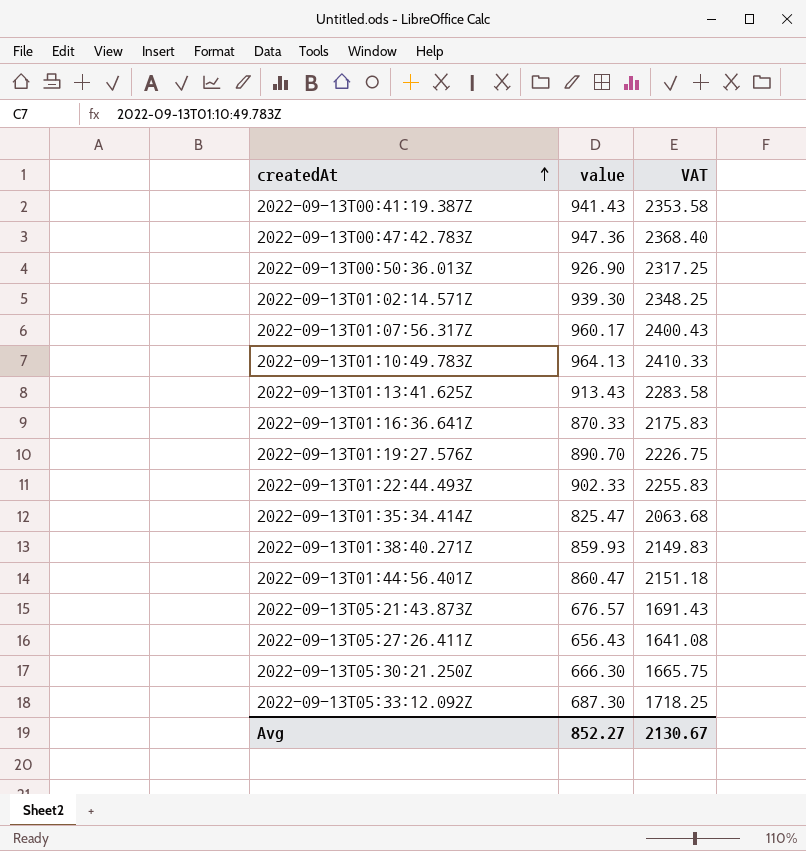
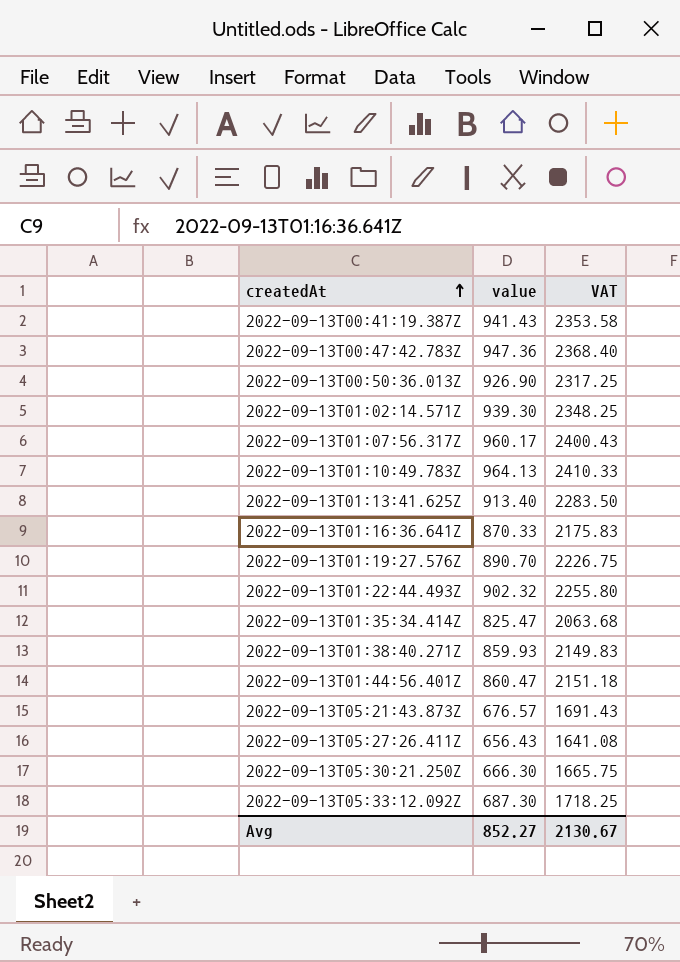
2022-09-13T01:13:41.625Z | value: 913.43 -> 913.40
2022-09-13T01:13:41.625Z | VAT: 2283.58 -> 2283.50
2022-09-13T01:22:44.493Z | value: 902.33 -> 902.32
2022-09-13T01:22:44.493Z | VAT: 2255.83 -> 2255.80

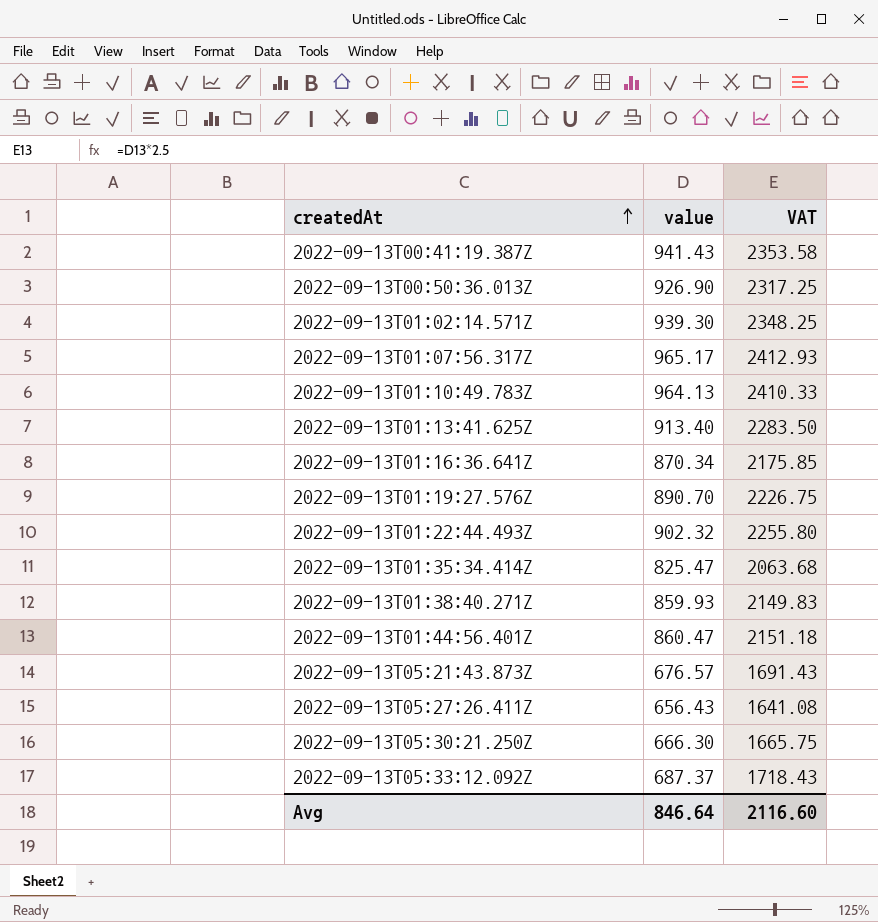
row 2022-09-13T00:47:42.783Z: 947.36 | 2368.40 -> none
2022-09-13T01:07:56.317Z | value: 960.17 -> 965.17
2022-09-13T01:07:56.317Z | VAT: 2400.43 -> 2412.93
2022-09-13T01:16:36.641Z | value: 870.33 -> 870.34
2022-09-13T01:16:36.641Z | VAT: 2175.83 -> 2175.85
2022-09-13T05:33:12.092Z | value: 687.30 -> 687.37
2022-09-13T05:33:12.092Z | VAT: 1718.25 -> 1718.43
Avg | value: 852.27 -> 846.64
Avg | VAT: 2130.67 -> 2116.60

